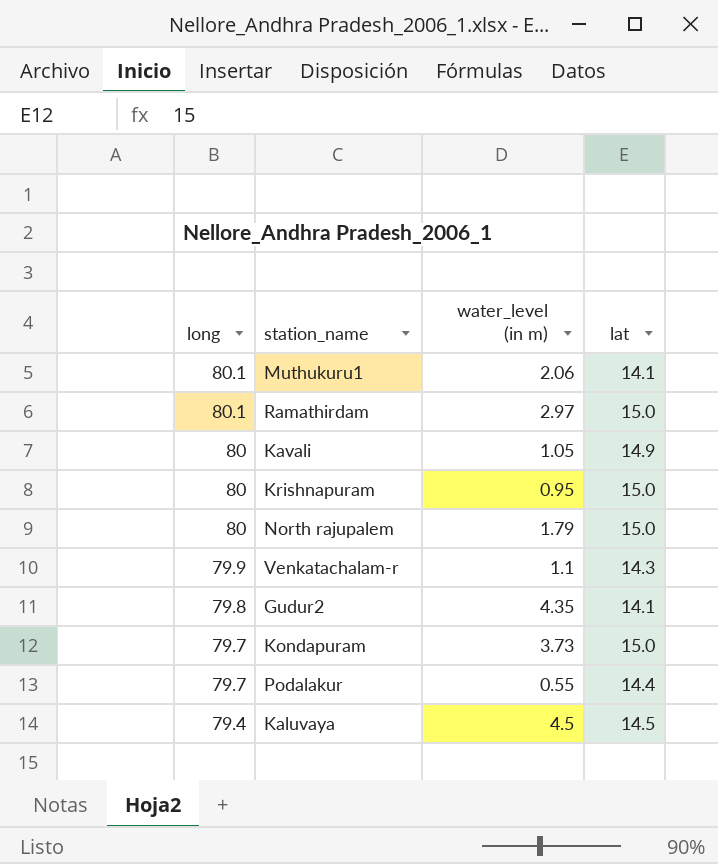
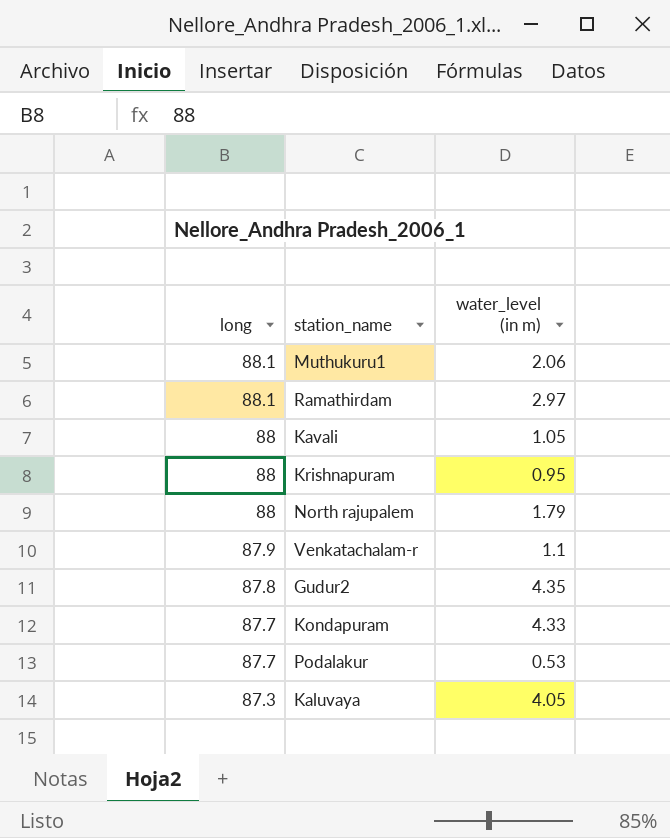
column lat | position: 4 -> none
Muthukuru1 | long: 80.1 -> 88.1
Ramathirdam | long: 80.1 -> 88.1
Kavali | long: 80 -> 88
Krishnapuram | long: 80 -> 88
North rajupalem | long: 80 -> 88
Venkatachalam-r | long: 79.9 -> 87.9
Gudur2 | long: 79.8 -> 87.8
Kondapuram | long: 79.7 -> 87.7
Kondapuram | water_level (in m): 3.73 -> 4.33
Podalakur | long: 79.7 -> 87.7
Podalakur | water_level (in m): 0.55 -> 0.53
Kaluvaya | long: 79.4 -> 87.3
Kaluvaya | water_level (in m): 4.5 -> 4.05

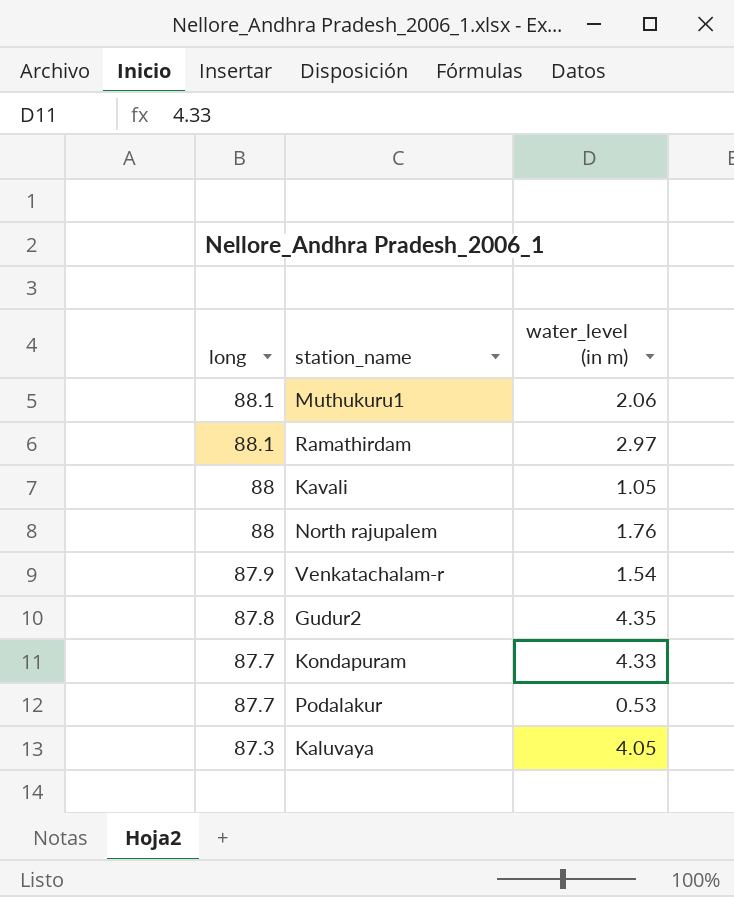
row Krishnapuram: 88 | 0.95 -> none
North rajupalem | water_level (in m): 1.79 -> 1.76
Venkatachalam-r | water_level (in m): 1.1 -> 1.54

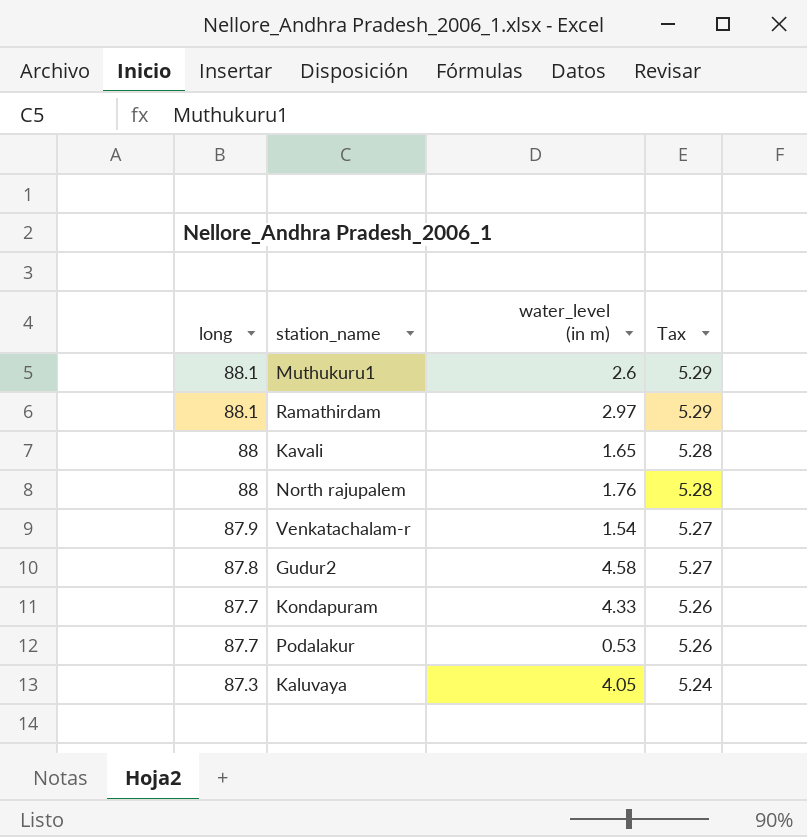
column Tax | formula: none -> [long] * 0.06
Muthukuru1 | water_level (in m): 2.06 -> 2.6
Kavali | water_level (in m): 1.05 -> 1.65
Gudur2 | water_level (in m): 4.35 -> 4.58

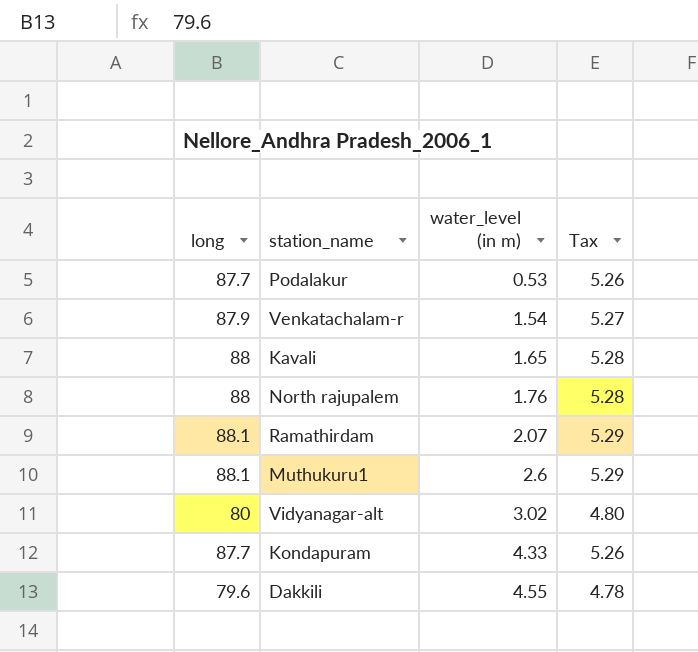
row order: long descending -> water_level (in m) ascending
row Gudur2: 87.8 | 4.58 | 5.27 -> none
row Kaluvaya: 87.3 | 4.05 | 5.24 -> none
Ramathirdam | water_level (in m): 2.97 -> 2.07
row Vidyanagar-alt: none -> 80 | 3.02 | 4.80
row Dakkili: none -> 79.6 | 4.55 | 4.78

